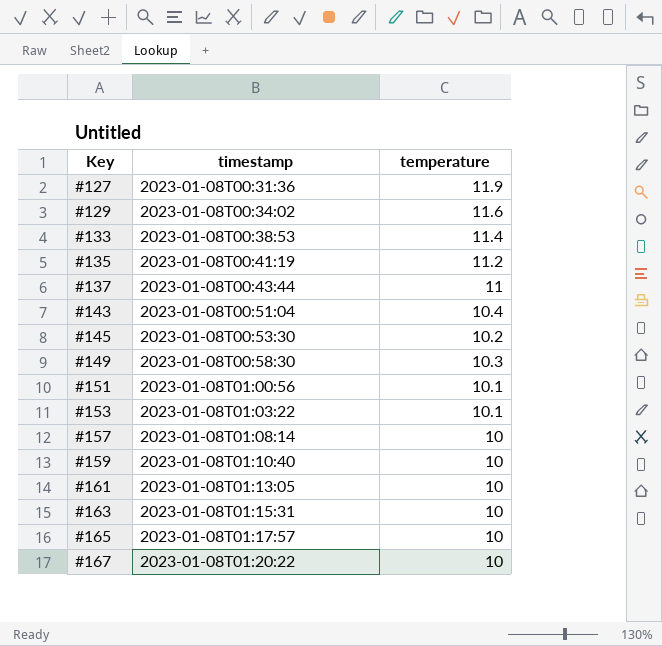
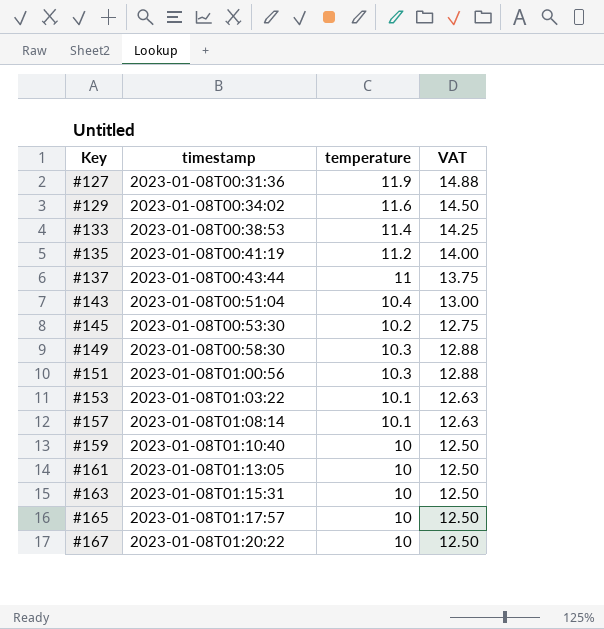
column VAT | formula: none -> [temperature] * 1.25
#151 | temperature: 10.1 -> 10.3
#157 | temperature: 10 -> 10.1

